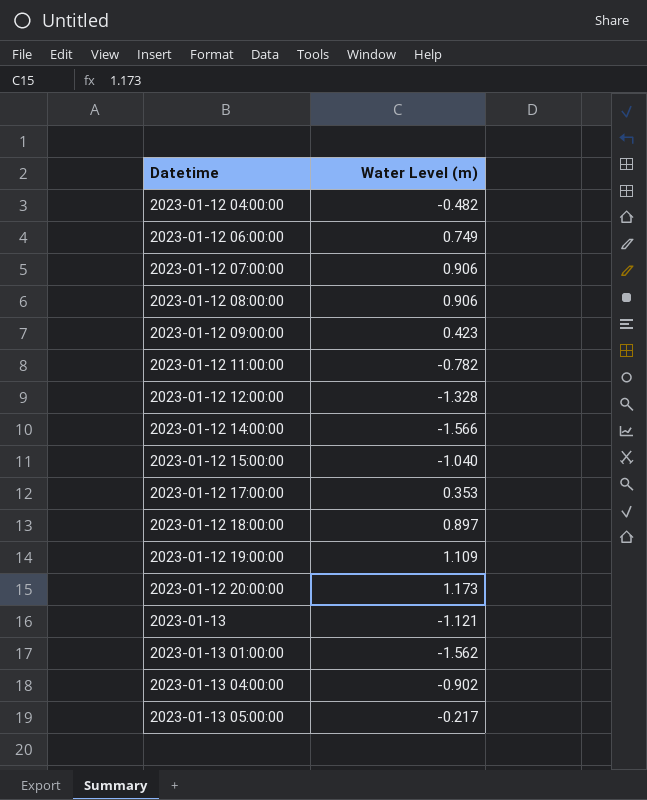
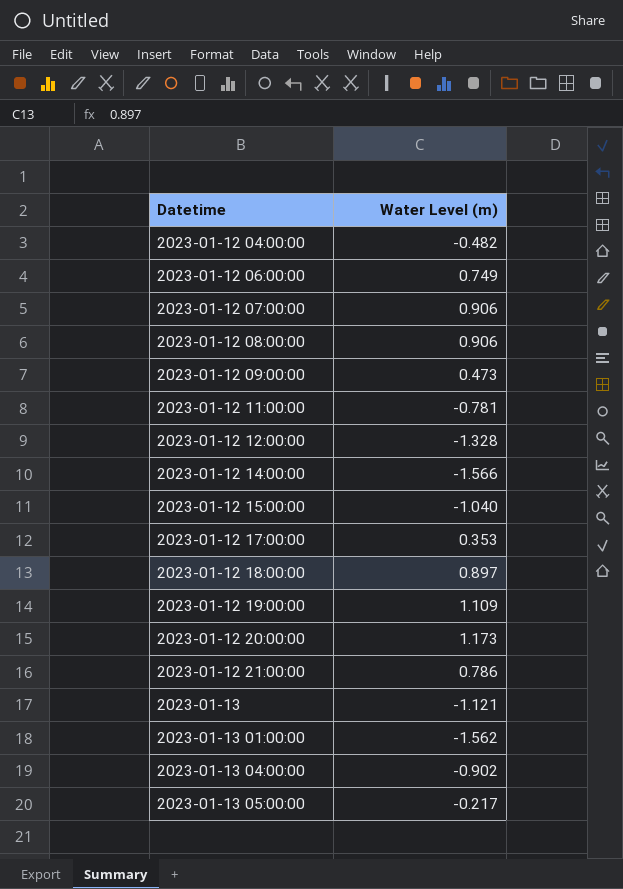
2023-01-12 09:00:00 | Water Level (m): 0.423 -> 0.473
2023-01-12 11:00:00 | Water Level (m): -0.782 -> -0.781
row 2023-01-12 21:00:00: none -> 0.786

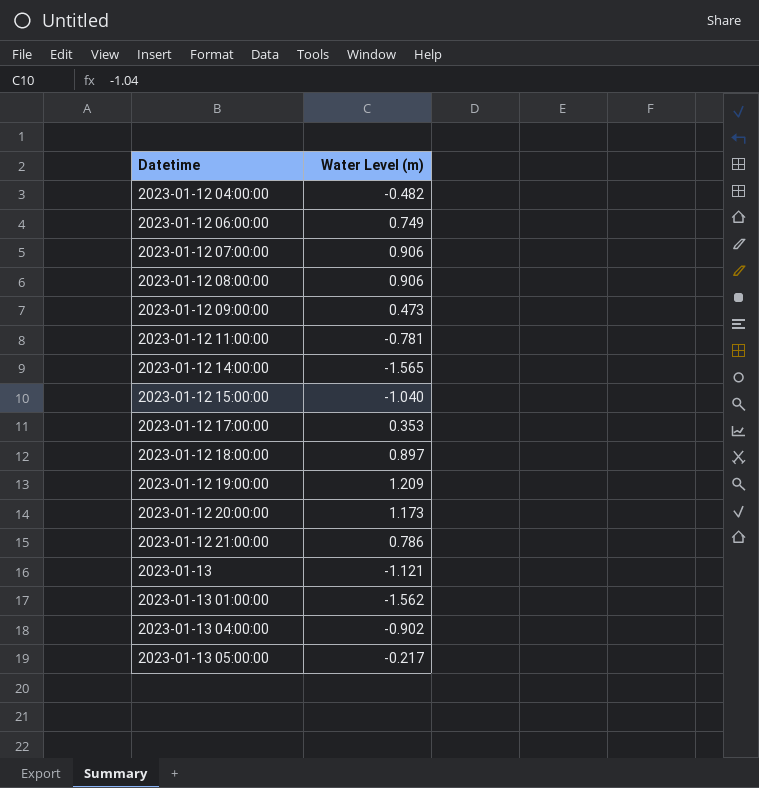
row 2023-01-12 12:00:00: -1.328 -> none
2023-01-12 14:00:00 | Water Level (m): -1.566 -> -1.565
2023-01-12 19:00:00 | Water Level (m): 1.109 -> 1.209

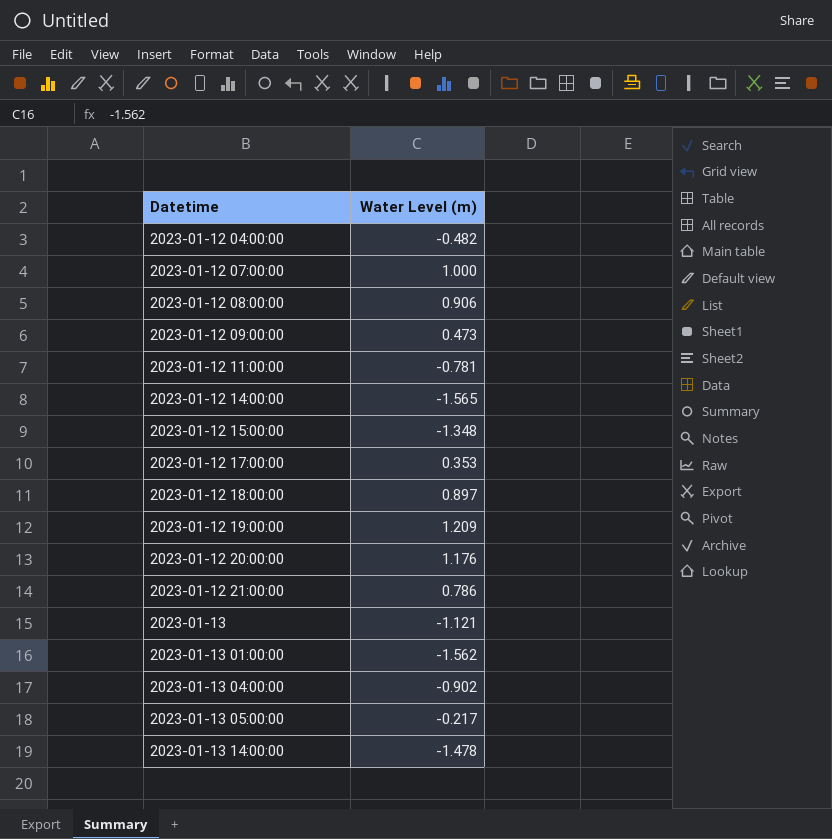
row 2023-01-12 06:00:00: 0.749 -> none
2023-01-12 07:00:00 | Water Level (m): 0.906 -> 1.000
2023-01-12 15:00:00 | Water Level (m): -1.040 -> -1.348
2023-01-12 20:00:00 | Water Level (m): 1.173 -> 1.176
row 2023-01-13 14:00:00: none -> -1.478

